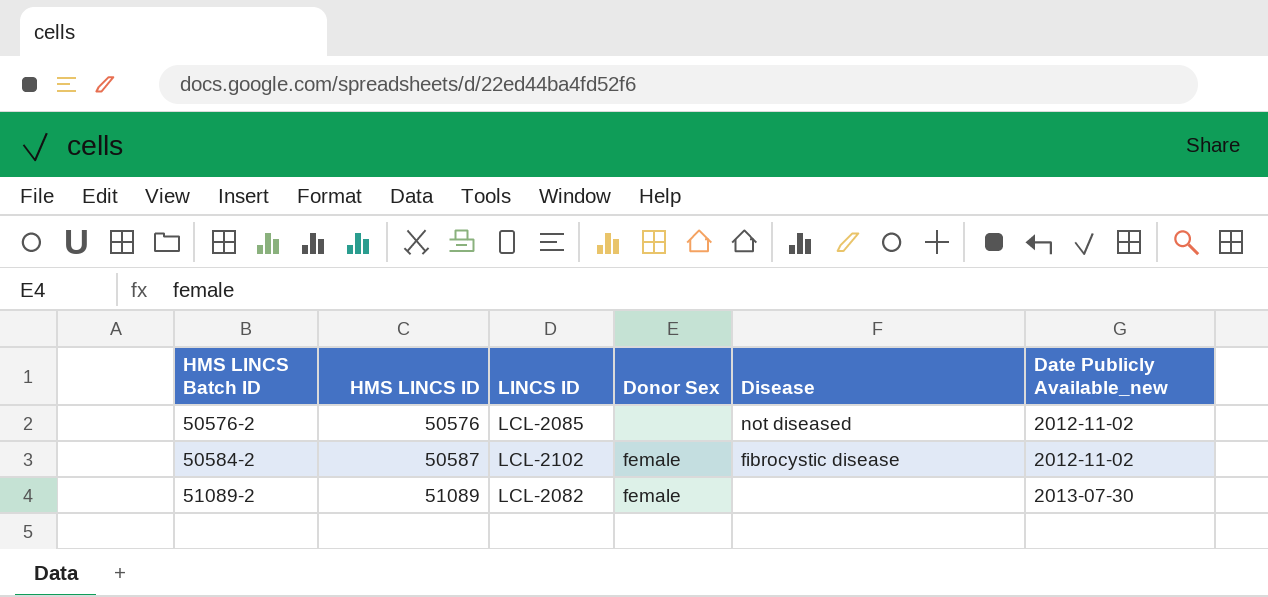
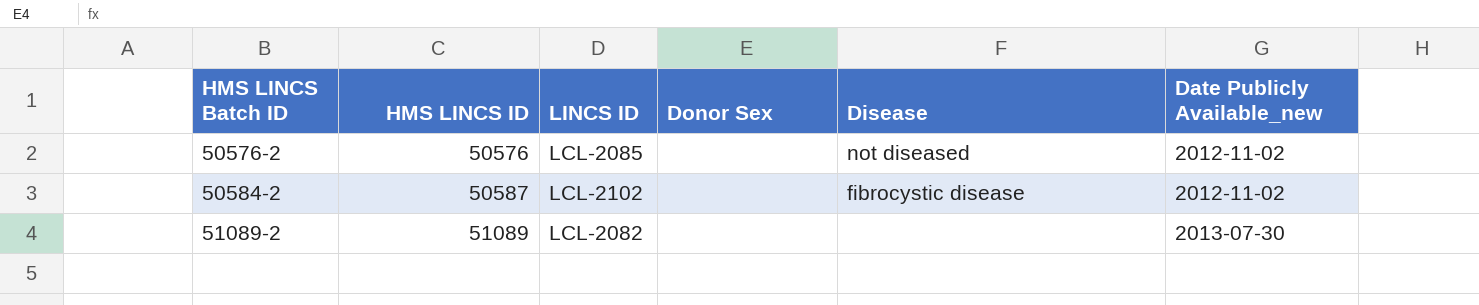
50584-2 | Donor Sex: female -> none
51089-2 | Donor Sex: female -> none

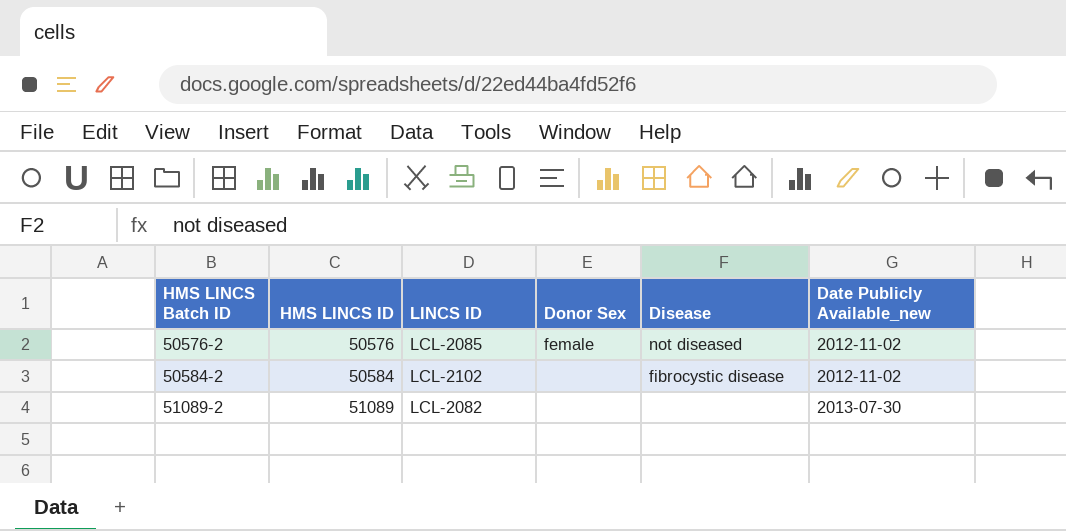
50576-2 | Donor Sex: none -> female
50584-2 | HMS LINCS ID: 50587 -> 50584

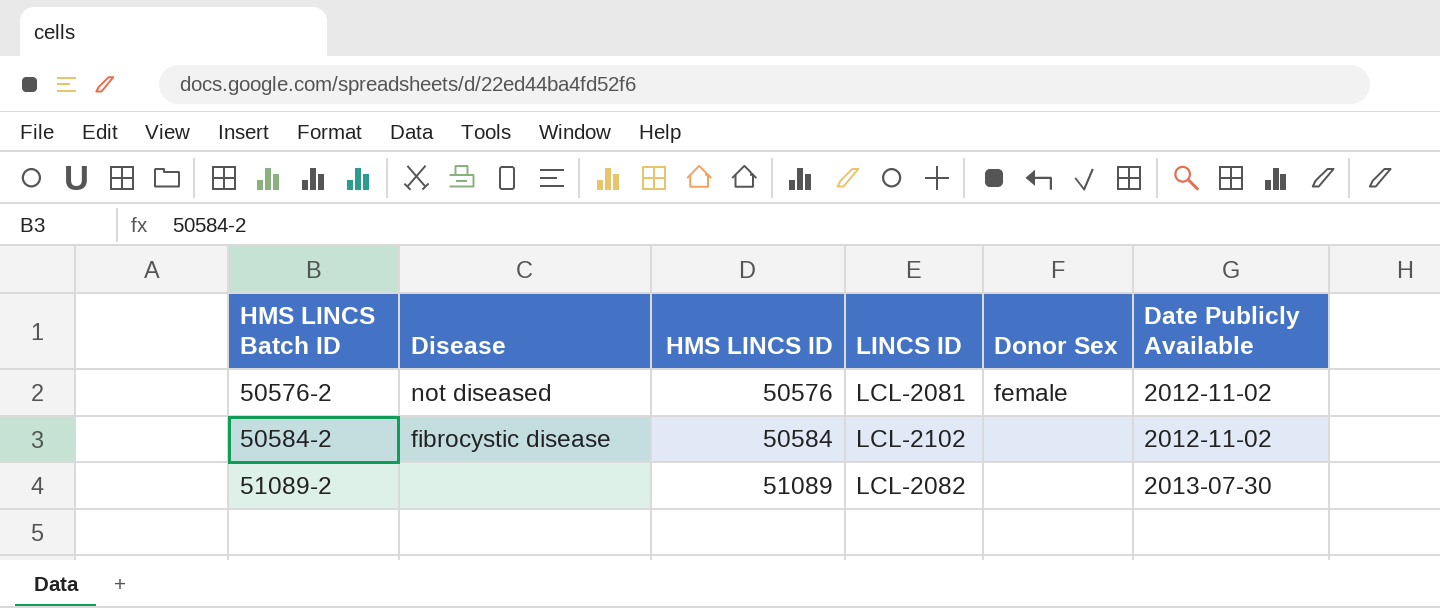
column Disease | position: 5 -> 2
column name: Date Publicly Available_new -> Date Publicly Available
50576-2 | LINCS ID: LCL-2085 -> LCL-2081

